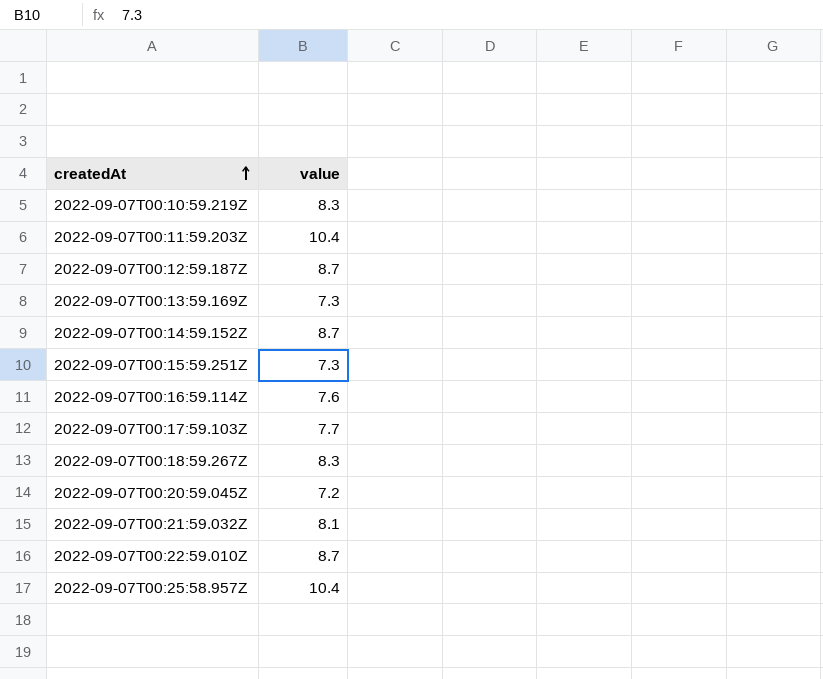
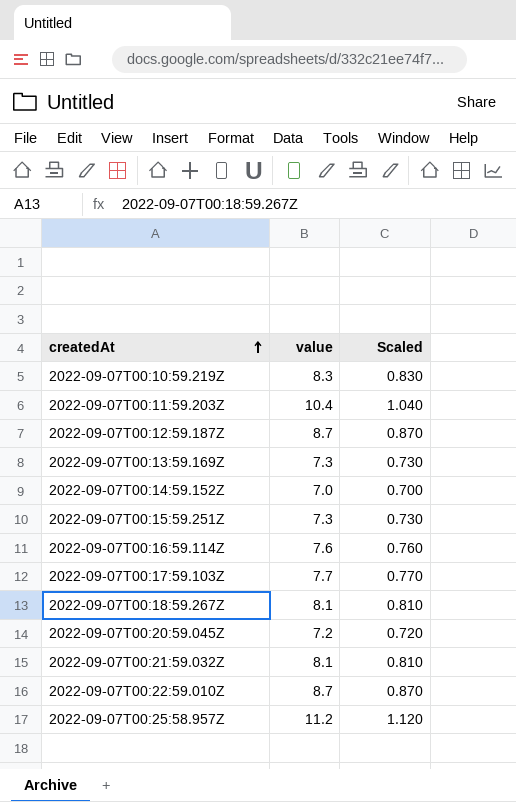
column Scaled | formula: none -> [value] * 0.1
2022-09-07T00:14:59.152Z | value: 8.7 -> 7.0
2022-09-07T00:18:59.267Z | value: 8.3 -> 8.1
2022-09-07T00:25:58.957Z | value: 10.4 -> 11.2

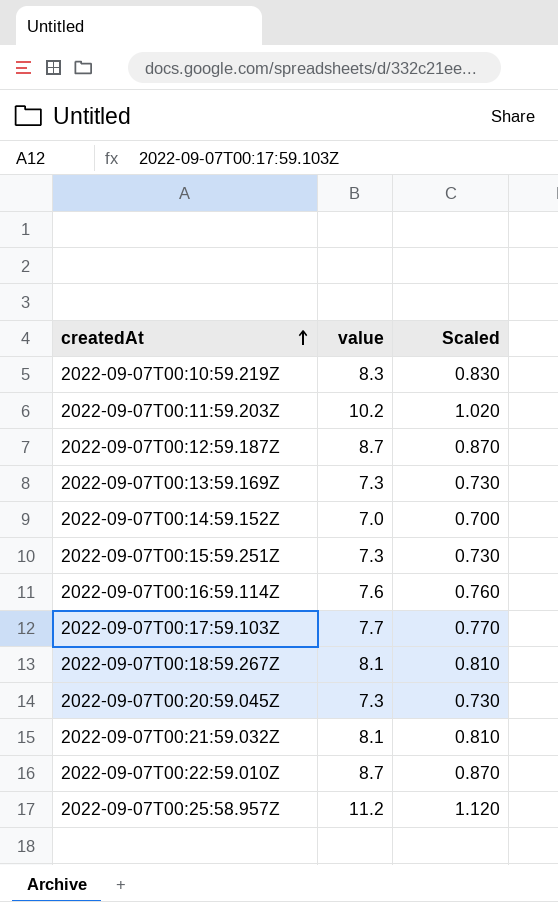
2022-09-07T00:11:59.203Z | value: 10.4 -> 10.2
2022-09-07T00:11:59.203Z | Scaled: 1.040 -> 1.020
2022-09-07T00:20:59.045Z | value: 7.2 -> 7.3
2022-09-07T00:20:59.045Z | Scaled: 0.720 -> 0.730

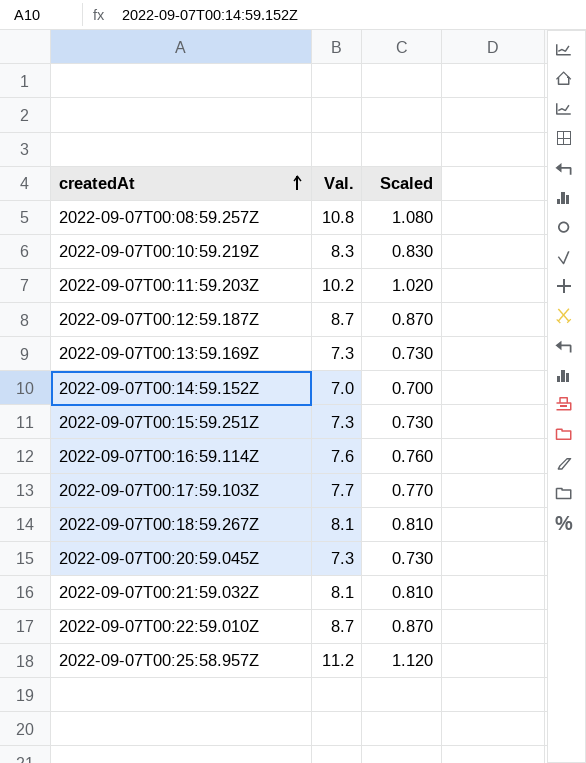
column name: value -> Val.
row 2022-09-07T00:08:59.257Z: none -> 10.8 | 1.080

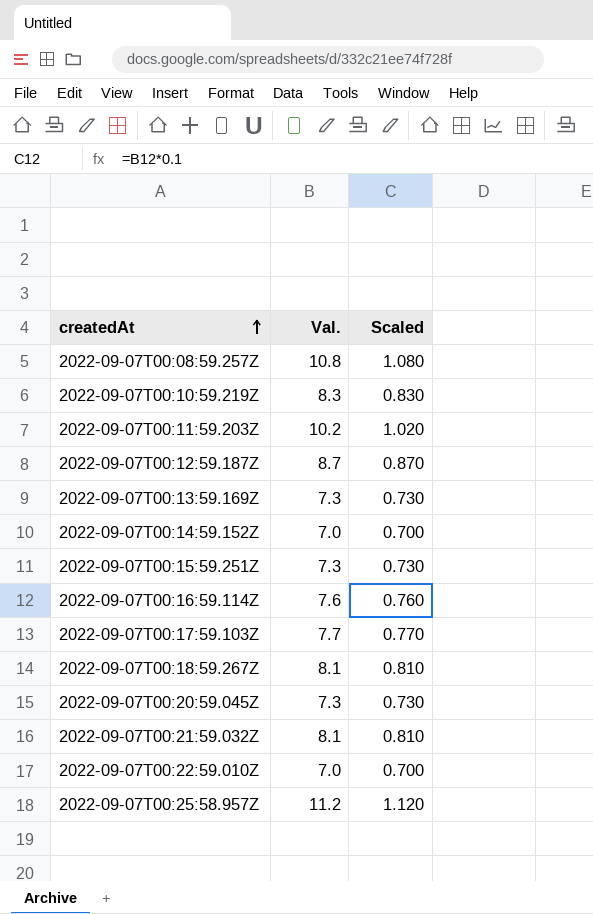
2022-09-07T00:22:59.010Z | Val.: 8.7 -> 7.0
2022-09-07T00:22:59.010Z | Scaled: 0.870 -> 0.700

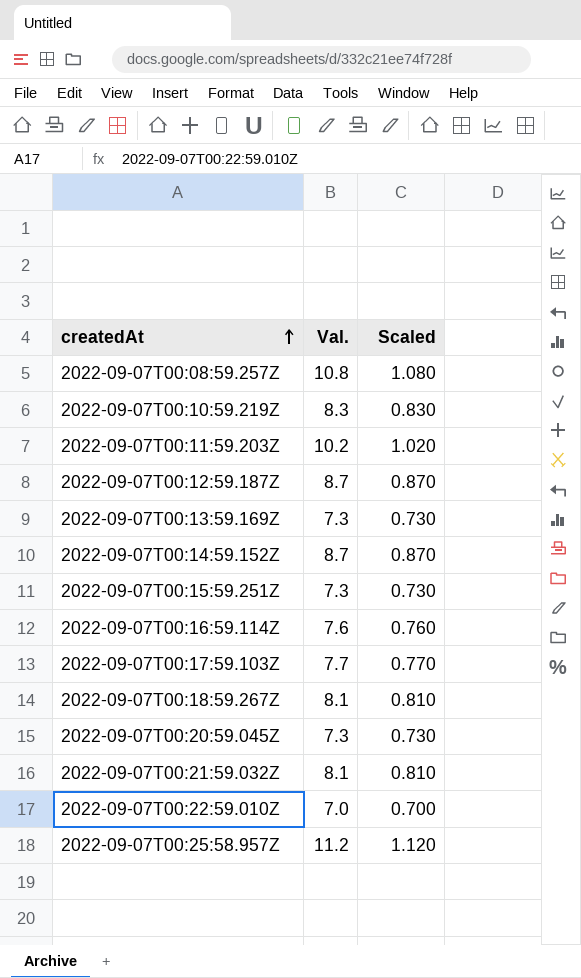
2022-09-07T00:14:59.152Z | Val.: 7.0 -> 8.7
2022-09-07T00:14:59.152Z | Scaled: 0.700 -> 0.870

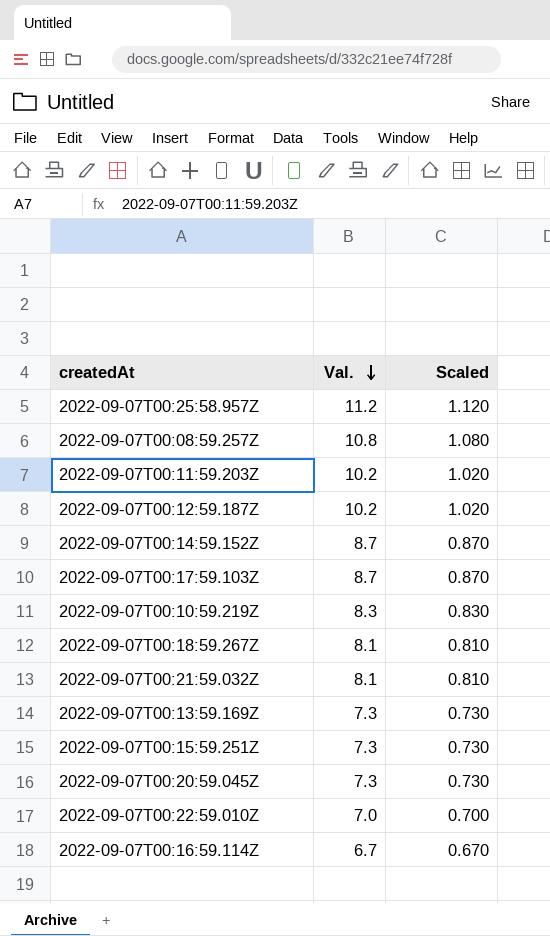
row order: createdAt ascending -> Val. descending
2022-09-07T00:12:59.187Z | Val.: 8.7 -> 10.2
2022-09-07T00:12:59.187Z | Scaled: 0.870 -> 1.020
2022-09-07T00:17:59.103Z | Val.: 7.7 -> 8.7
2022-09-07T00:17:59.103Z | Scaled: 0.770 -> 0.870
2022-09-07T00:16:59.114Z | Val.: 7.6 -> 6.7
2022-09-07T00:16:59.114Z | Scaled: 0.760 -> 0.670

